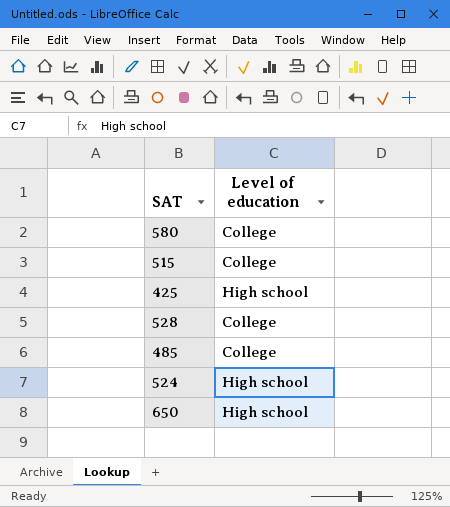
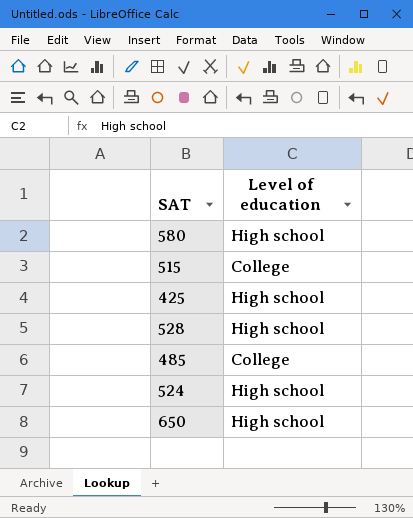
580 | Level of education: College -> High school
528 | Level of education: College -> High school

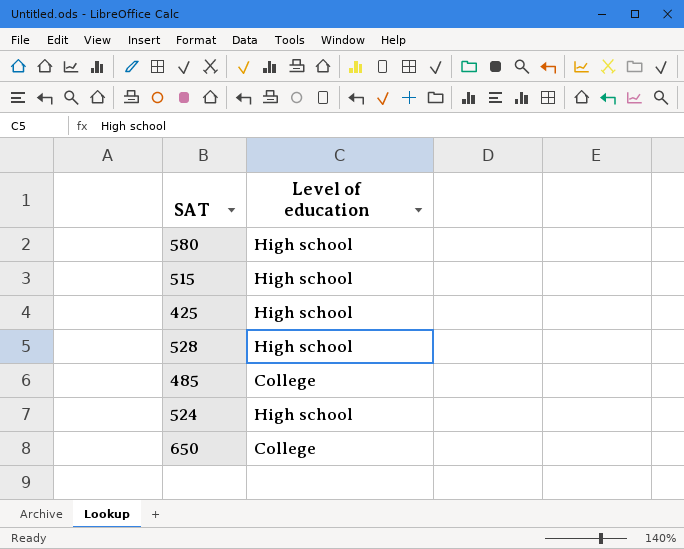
515 | Level of education: College -> High school
650 | Level of education: High school -> College

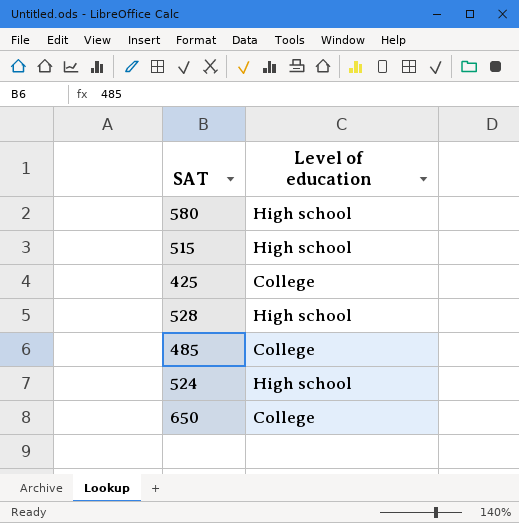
425 | Level of education: High school -> College

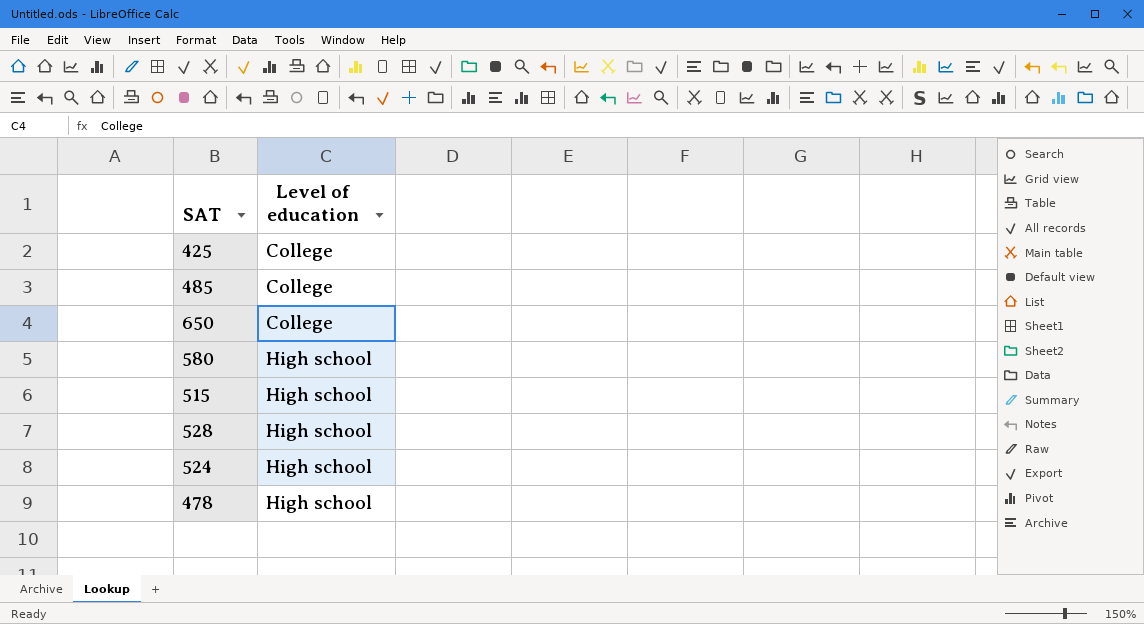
row order: none -> Level of education ascending
row 478: none -> High school

